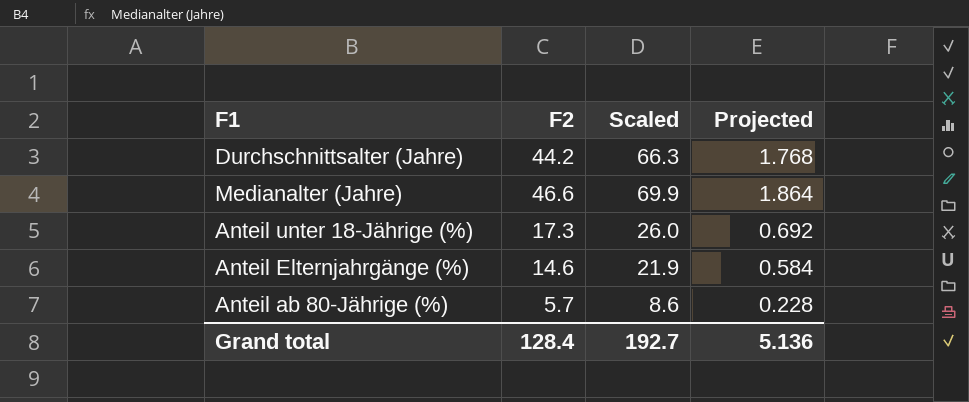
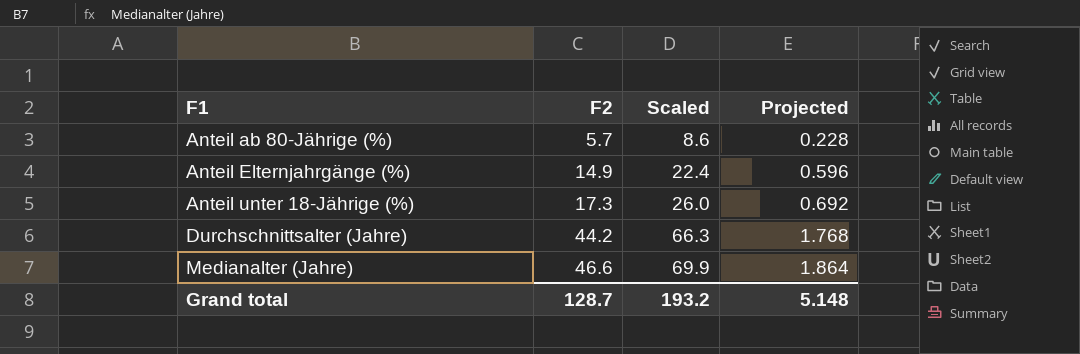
row order: none -> F1 ascending
Anteil Elternjahrgänge (%) | F2: 14.6 -> 14.9
Anteil Elternjahrgänge (%) | Scaled: 21.9 -> 22.4
Anteil Elternjahrgänge (%) | Projected: 0.584 -> 0.596
Grand total | F2: 128.4 -> 128.7
Grand total | Scaled: 192.7 -> 193.2
Grand total | Projected: 5.136 -> 5.148

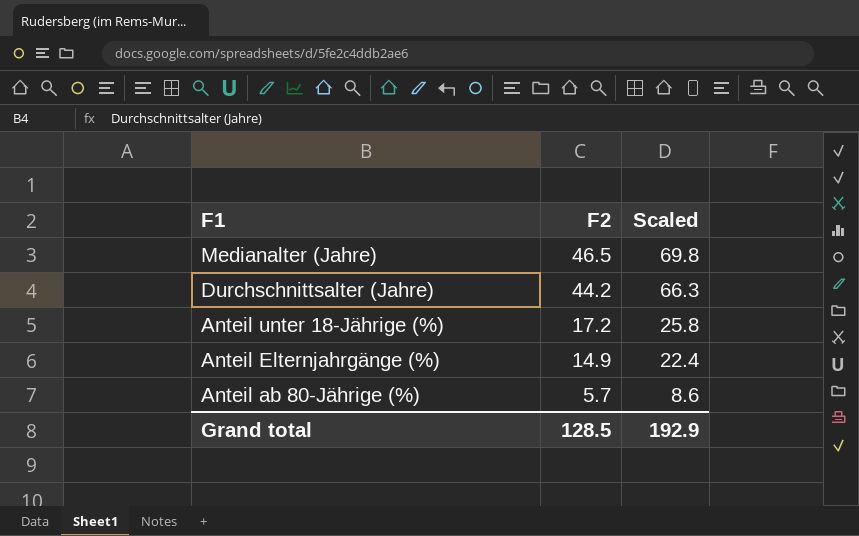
row order: F1 ascending -> F1 descending
column Projected | formula: [F2] * 0.04 -> none
Medianalter (Jahre) | F2: 46.6 -> 46.5
Medianalter (Jahre) | Scaled: 69.9 -> 69.8
Anteil unter 18-Jährige (%) | F2: 17.3 -> 17.2
Anteil unter 18-Jährige (%) | Scaled: 26.0 -> 25.8
Grand total | F2: 128.7 -> 128.5
Grand total | Scaled: 193.2 -> 192.9

